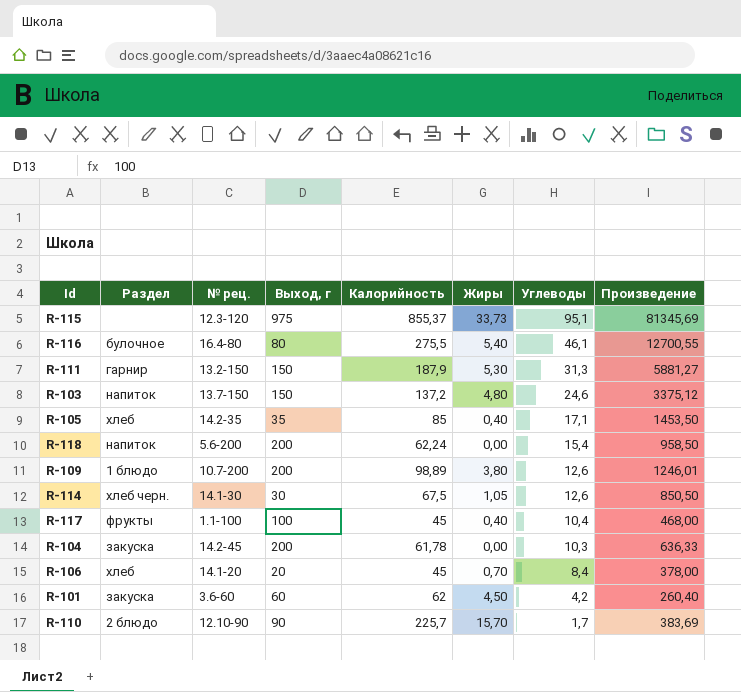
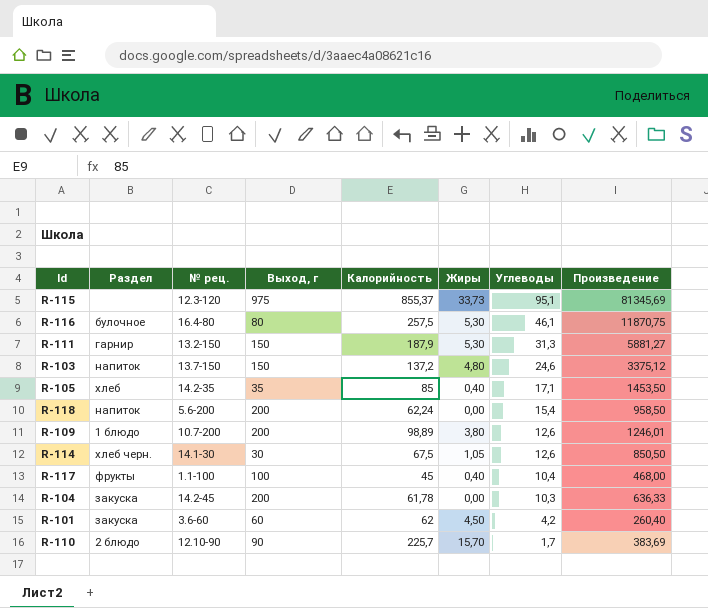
row R-106: хлеб | 14.1-20 | 20 | 45 | 0,70 | 8,4 | 378,00 -> none
R-116 | Калорийность: 275,5 -> 257,5
R-116 | Жиры: 5,40 -> 5,30
R-116 | Произведение: 12700,55 -> 11870,75

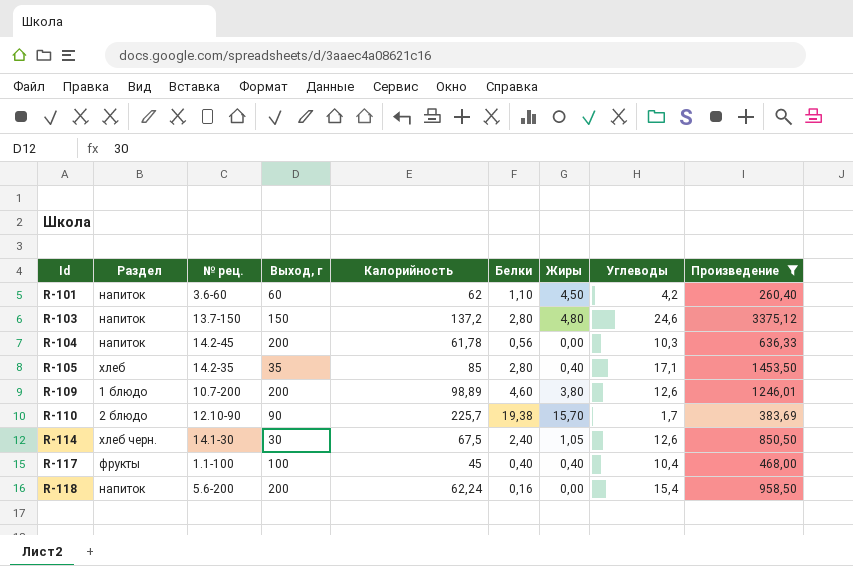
filter: none -> Произведение <= 3375,12
row order: Углеводы descending -> Id ascending
column Белки | position: none -> 6
R-101 | Раздел: закуска -> напиток
R-104 | Раздел: закуска -> напиток

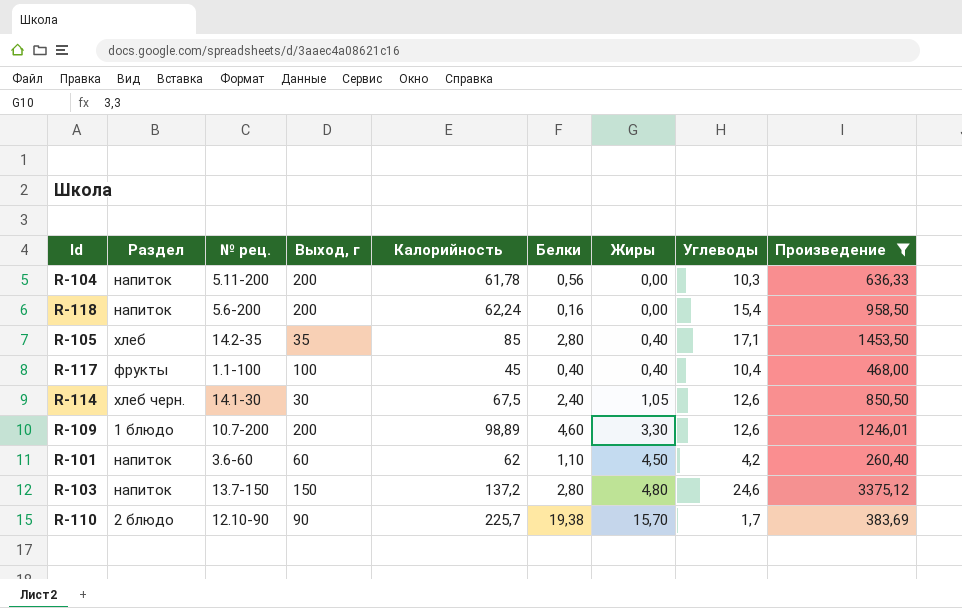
row order: Id ascending -> Жиры ascending
R-104 | № рец.: 14.2-45 -> 5.11-200
R-109 | Жиры: 3,80 -> 3,30

